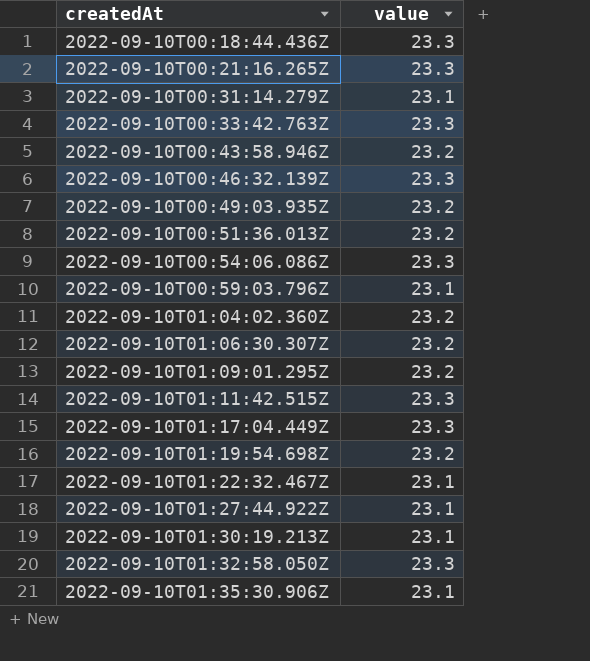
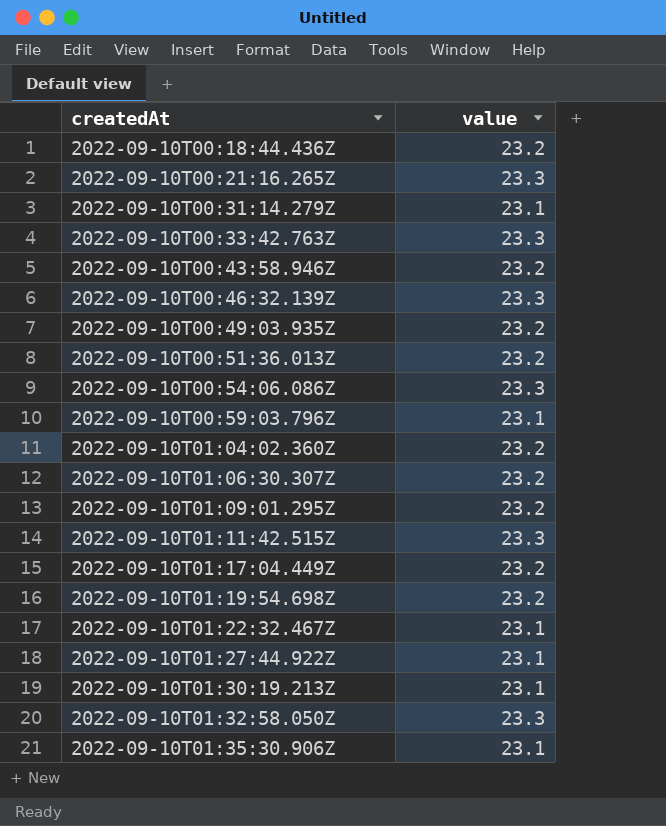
2022-09-10T00:18:44.436Z | value: 23.3 -> 23.2
2022-09-10T01:17:04.449Z | value: 23.3 -> 23.2

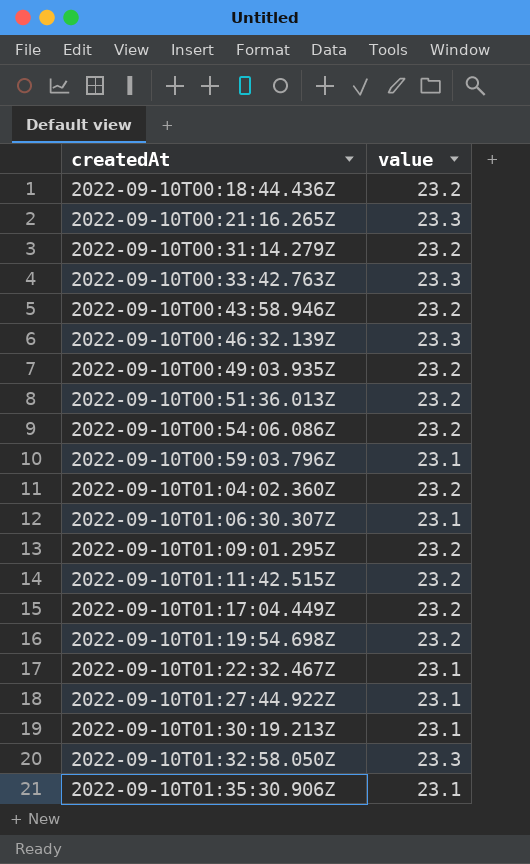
2022-09-10T00:31:14.279Z | value: 23.1 -> 23.2
2022-09-10T00:54:06.086Z | value: 23.3 -> 23.2
2022-09-10T01:06:30.307Z | value: 23.2 -> 23.1
2022-09-10T01:11:42.515Z | value: 23.3 -> 23.2

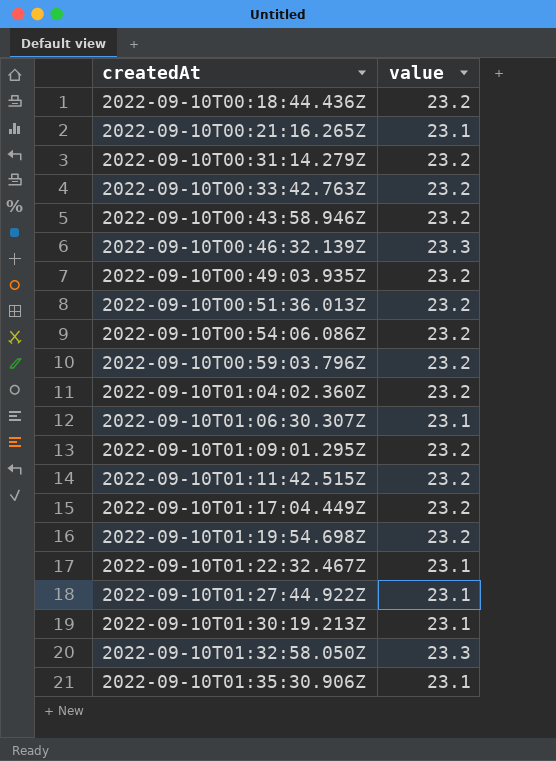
2022-09-10T00:21:16.265Z | value: 23.3 -> 23.1
2022-09-10T00:33:42.763Z | value: 23.3 -> 23.2
2022-09-10T00:59:03.796Z | value: 23.1 -> 23.2

